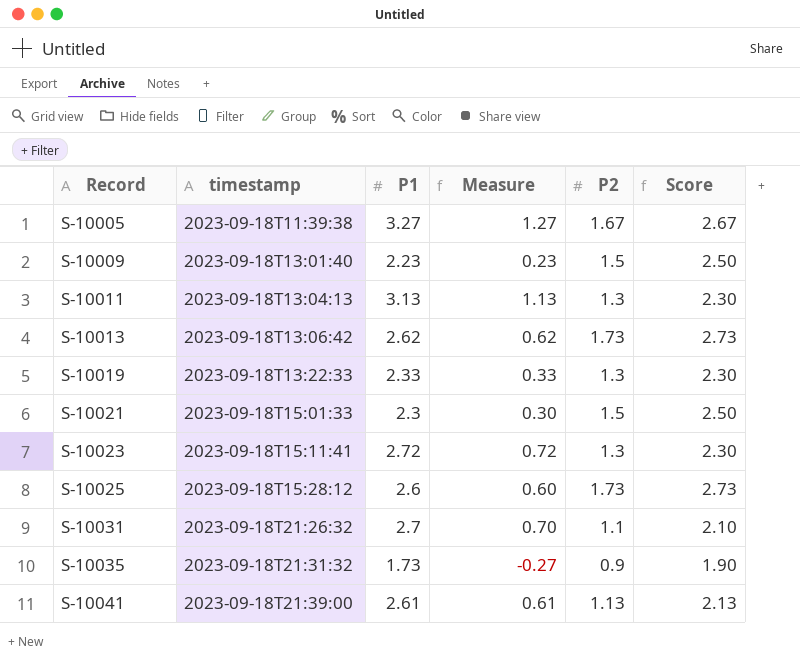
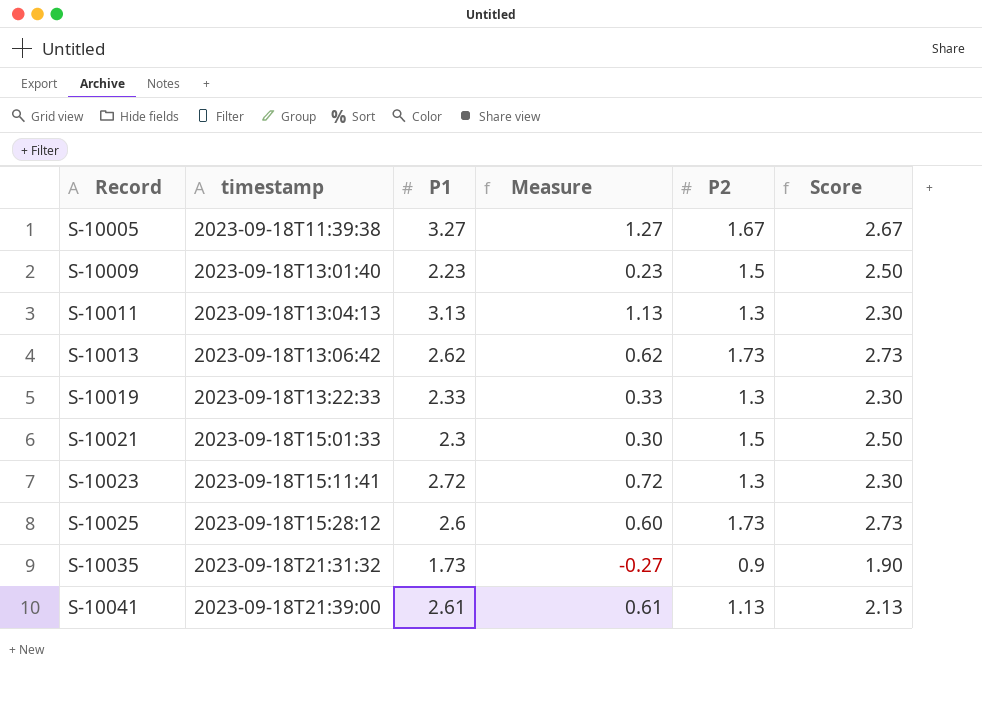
row S-10031: 2023-09-18T21:26:32 | 2.7 | 0.70 | 1.1 | 2.10 -> none

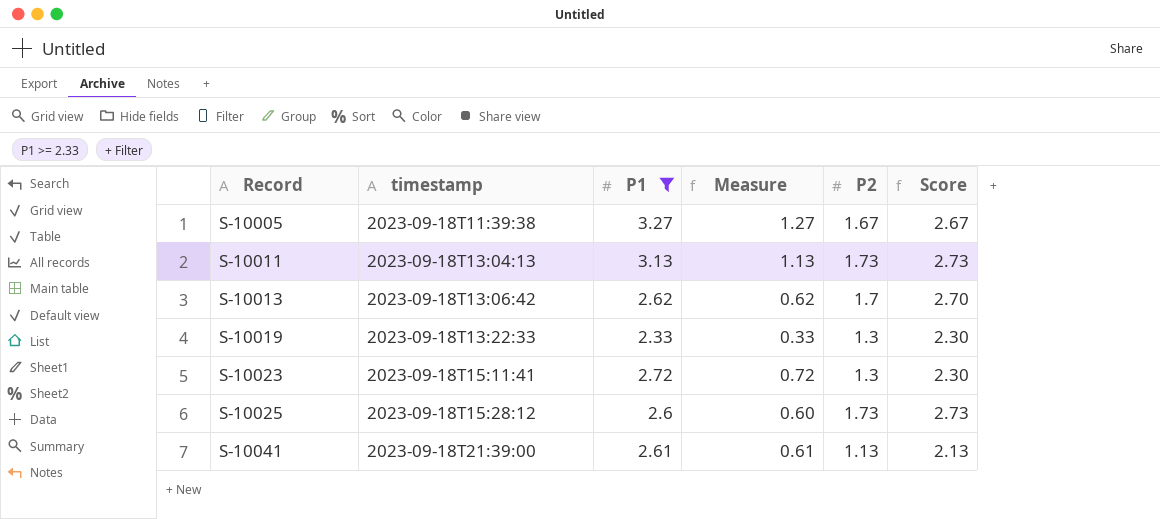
filter: none -> P1 >= 2.33
S-10011 | P2: 1.3 -> 1.73
S-10011 | Score: 2.30 -> 2.73
S-10013 | P2: 1.73 -> 1.7
S-10013 | Score: 2.73 -> 2.70

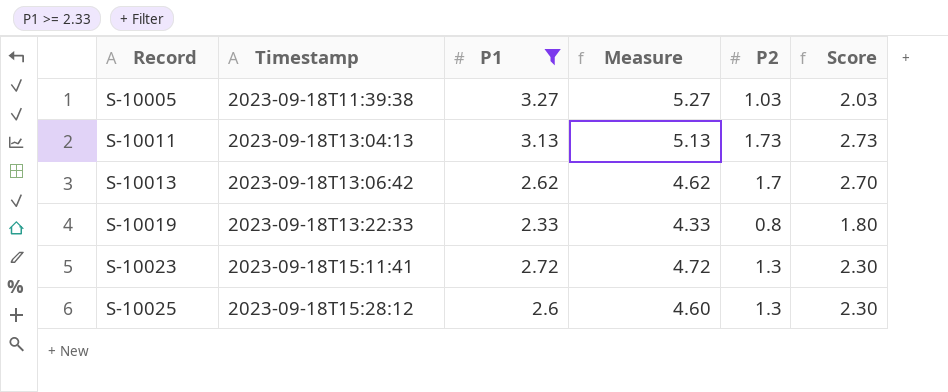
column name: timestamp -> Timestamp
column Measure | formula: [P1] - 2 -> [P1] + 2
row S-10041: 2023-09-18T21:39:00 | 2.61 | 0.61 | 1.13 | 2.13 -> none
S-10005 | P2: 1.67 -> 1.03
S-10005 | Score: 2.67 -> 2.03
S-10019 | P2: 1.3 -> 0.8
S-10019 | Score: 2.30 -> 1.80
S-10025 | P2: 1.73 -> 1.3
S-10025 | Score: 2.73 -> 2.30

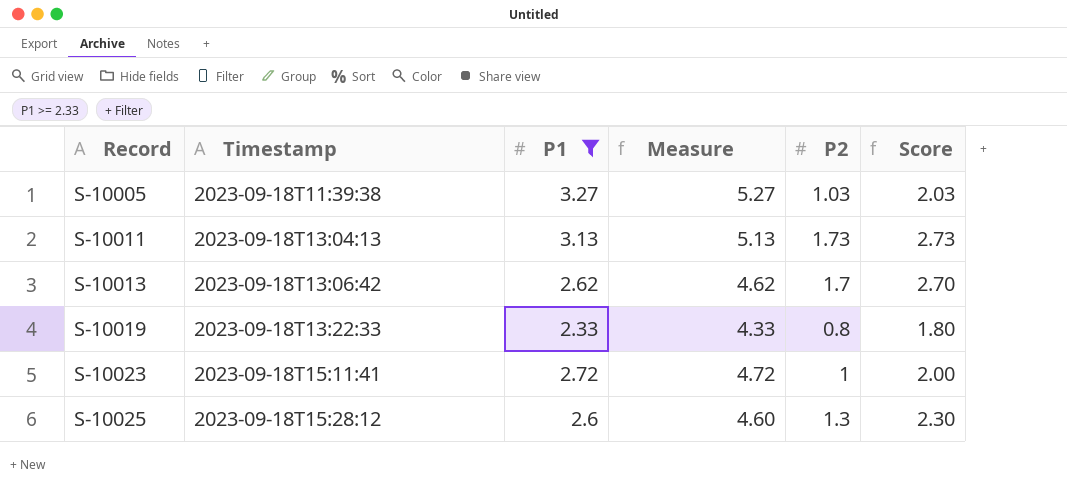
S-10023 | P2: 1.3 -> 1
S-10023 | Score: 2.30 -> 2.00

